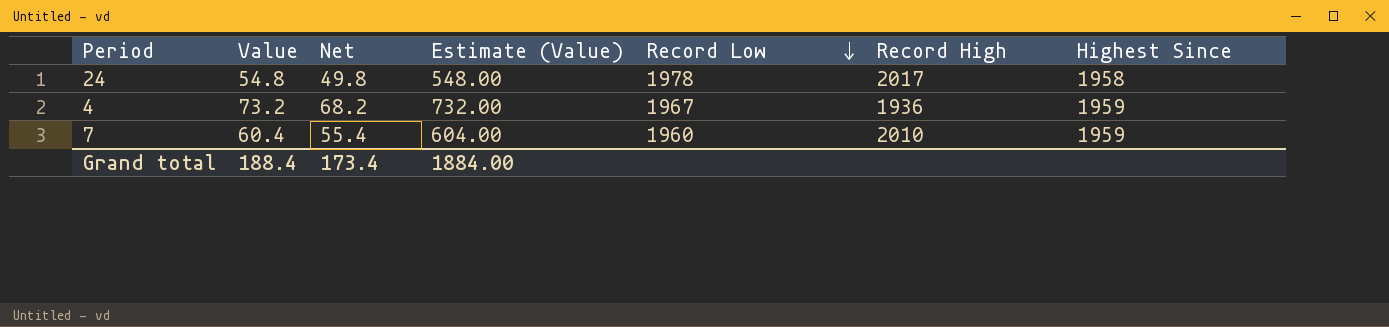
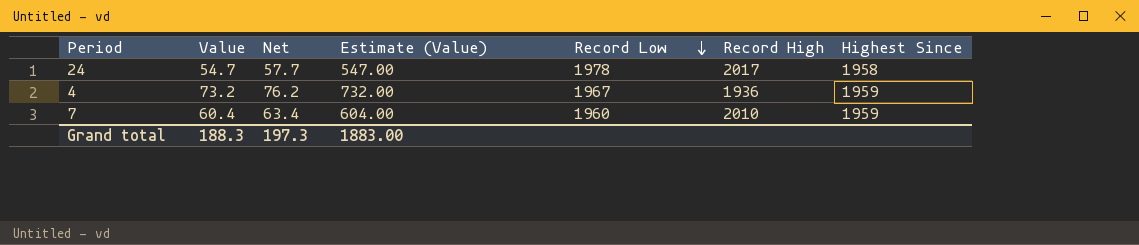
column Net | formula: [Value] - 5 -> [Value] + 3
24 | Value: 54.8 -> 54.7
24 | Estimate (Value): 548.00 -> 547.00
Grand total | Value: 188.4 -> 188.3
Grand total | Net: 173.4 -> 197.3
Grand total | Estimate (Value): 1884.00 -> 1883.00

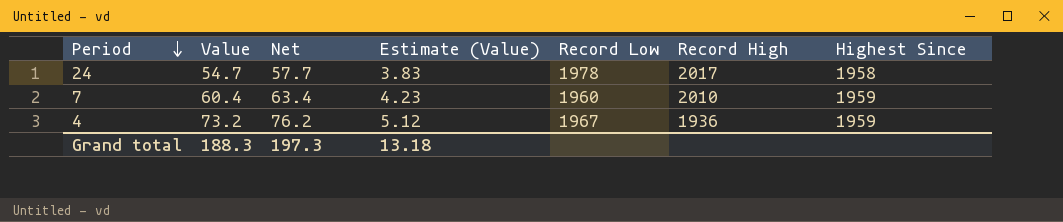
row order: Record Low descending -> Period descending
column Estimate (Value) | formula: [Value] * 10 -> [Value] * 0.07
Grand total | Estimate (Value): 1883.00 -> 13.18

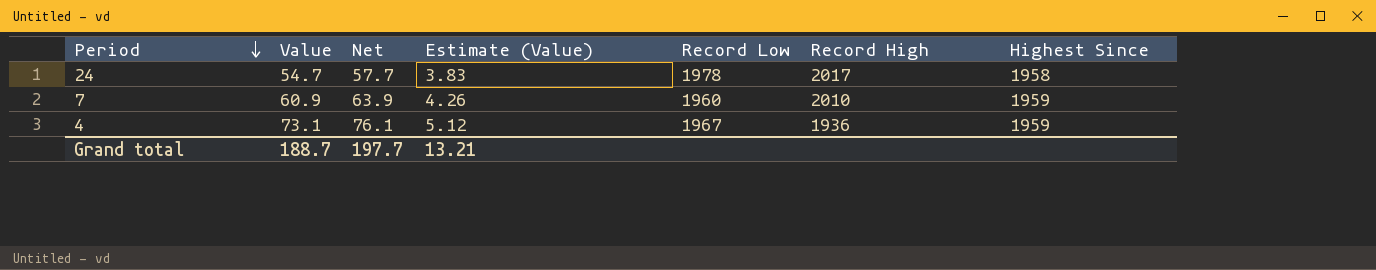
7 | Value: 60.4 -> 60.9
7 | Net: 63.4 -> 63.9
7 | Estimate (Value): 4.23 -> 4.26
4 | Value: 73.2 -> 73.1
4 | Net: 76.2 -> 76.1
Grand total | Value: 188.3 -> 188.7
Grand total | Net: 197.3 -> 197.7
Grand total | Estimate (Value): 13.18 -> 13.21

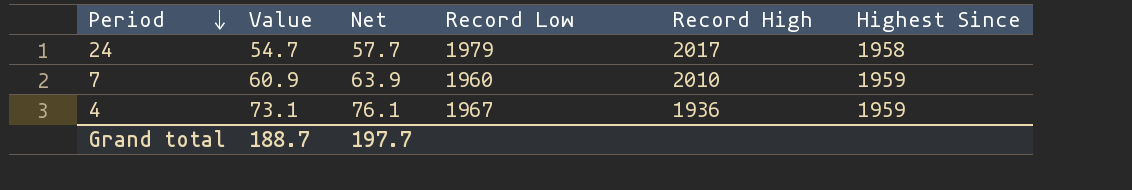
column Estimate (Value) | formula: [Value] * 0.07 -> none
24 | Record Low: 1978 -> 1979

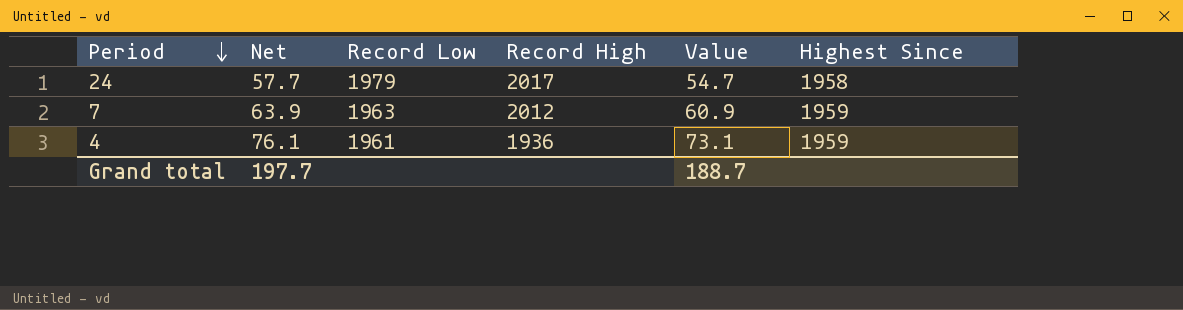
column Value | position: 2 -> 5
7 | Record Low: 1960 -> 1963
7 | Record High: 2010 -> 2012
4 | Record Low: 1967 -> 1961

